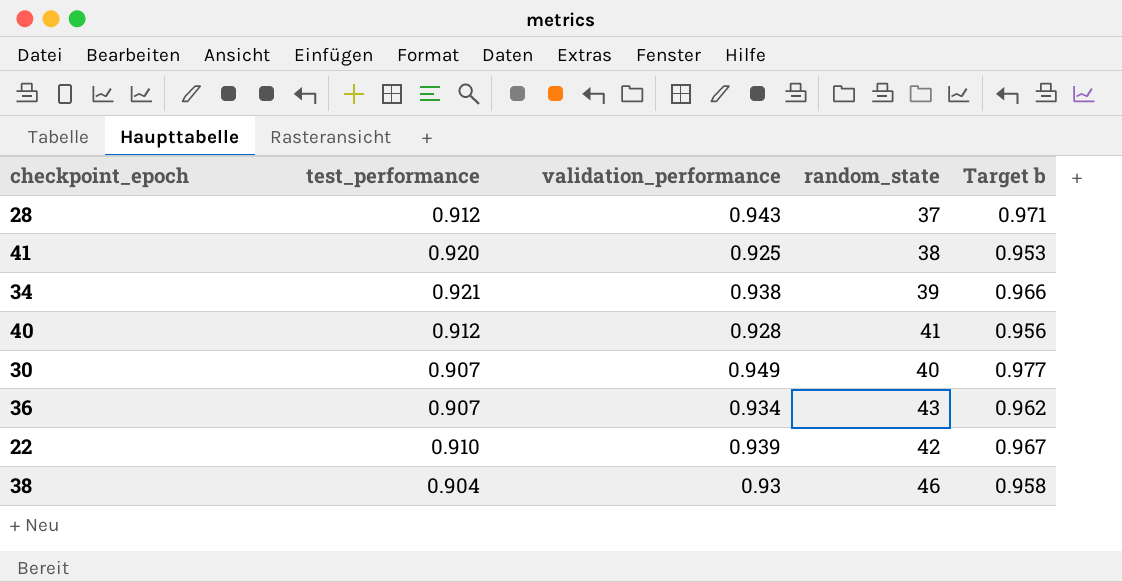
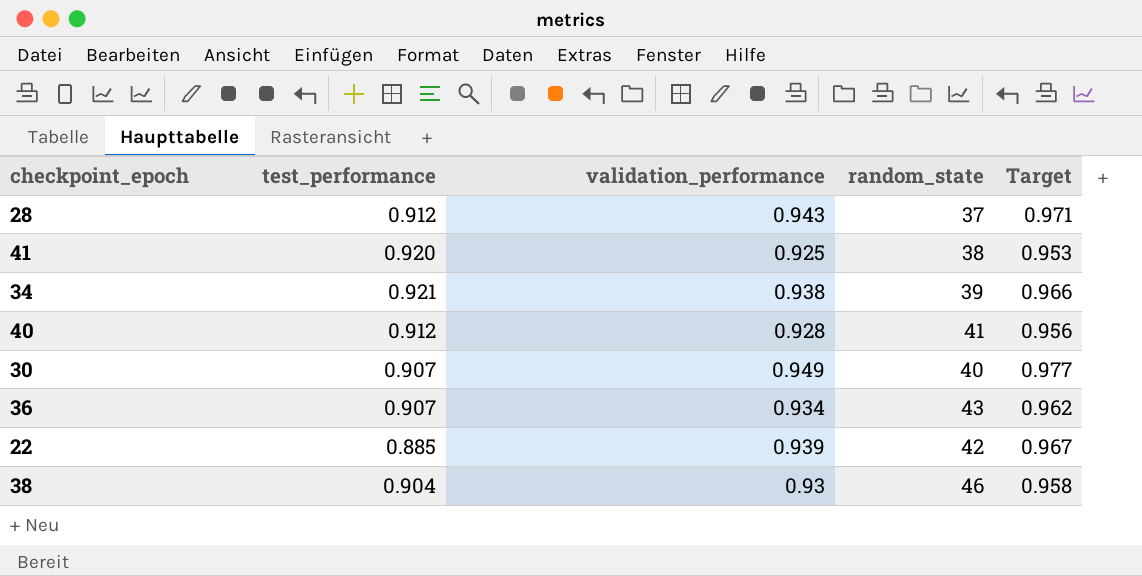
column name: Target b -> Target
22 | test_performance: 0.910 -> 0.885

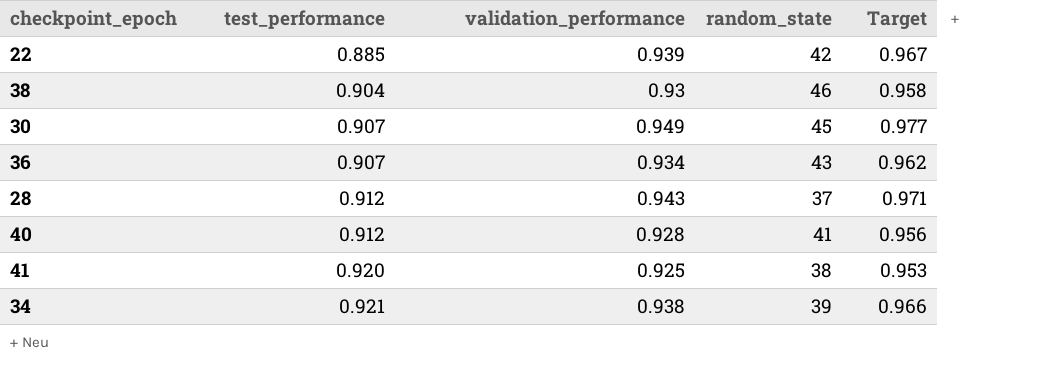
row order: none -> test_performance ascending
30 | random_state: 40 -> 45

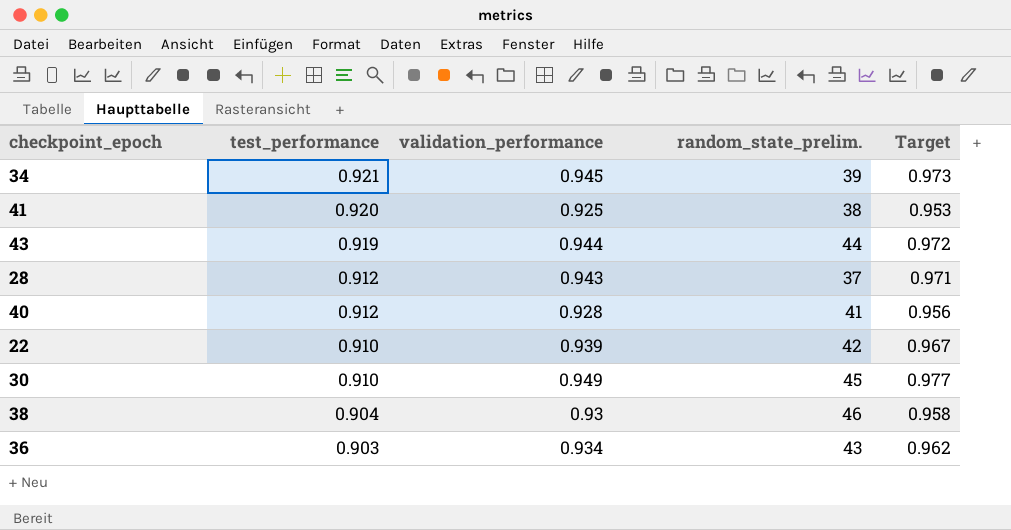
row order: test_performance ascending -> test_performance descending
column name: random_state -> random_state_prelim.
34 | validation_performance: 0.938 -> 0.945
34 | Target: 0.966 -> 0.973
row 43: none -> 0.919 | 0.944 | 44 | 0.972
22 | test_performance: 0.885 -> 0.910
30 | test_performance: 0.907 -> 0.910
36 | test_performance: 0.907 -> 0.903

